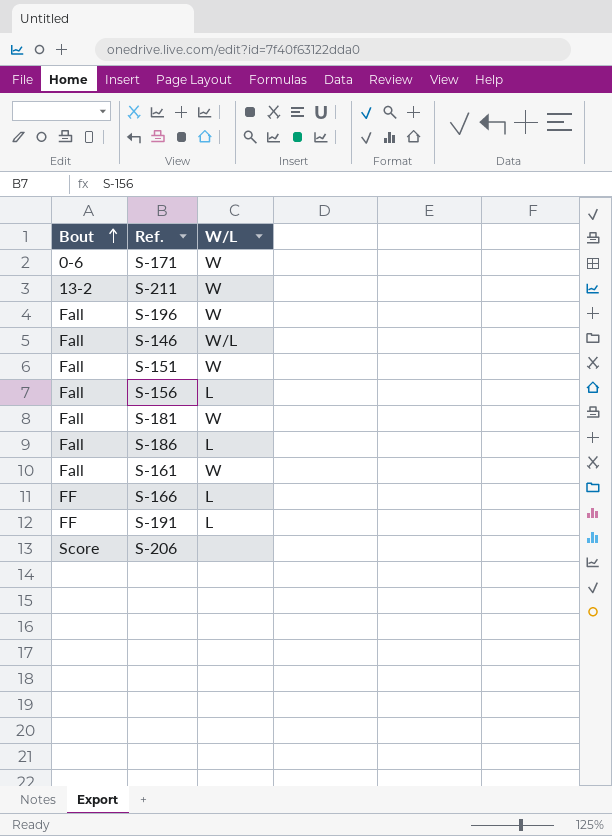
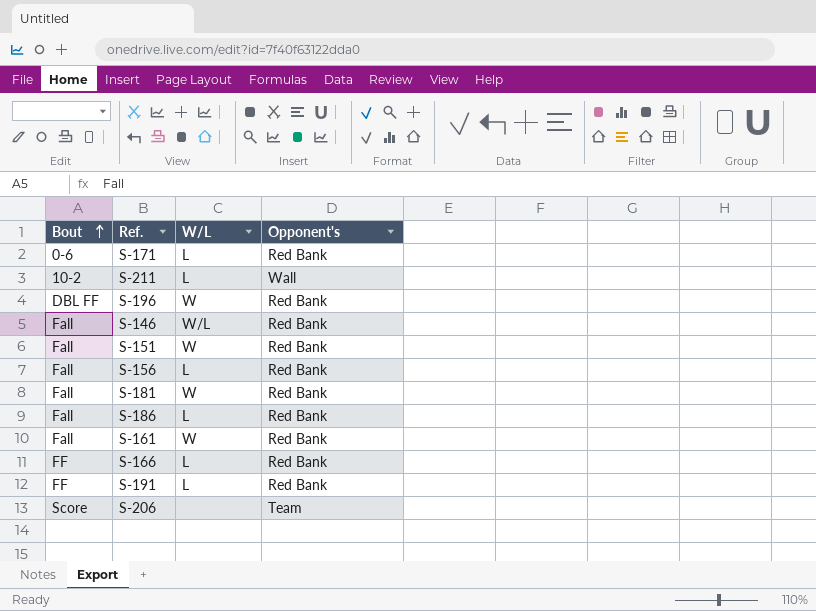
column Opponent's | position: none -> 4
S-171 | W/L: W -> L
S-211 | Bout: 13-2 -> 10-2
S-211 | W/L: W -> L
S-196 | Bout: Fall -> DBL FF

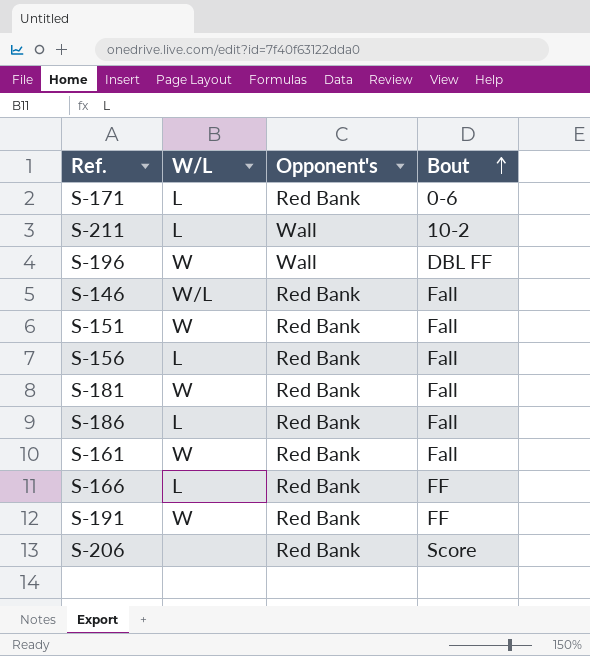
column Bout | position: 1 -> 4
S-196 | Opponent's: Red Bank -> Wall
S-191 | W/L: L -> W
S-206 | Opponent's: Team -> Red Bank

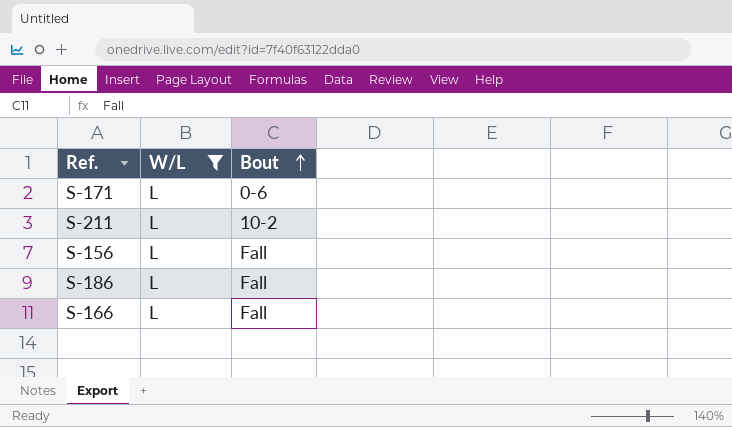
filter: none -> W/L = L
column Opponent's | position: 3 -> none
S-166 | Bout: FF -> Fall

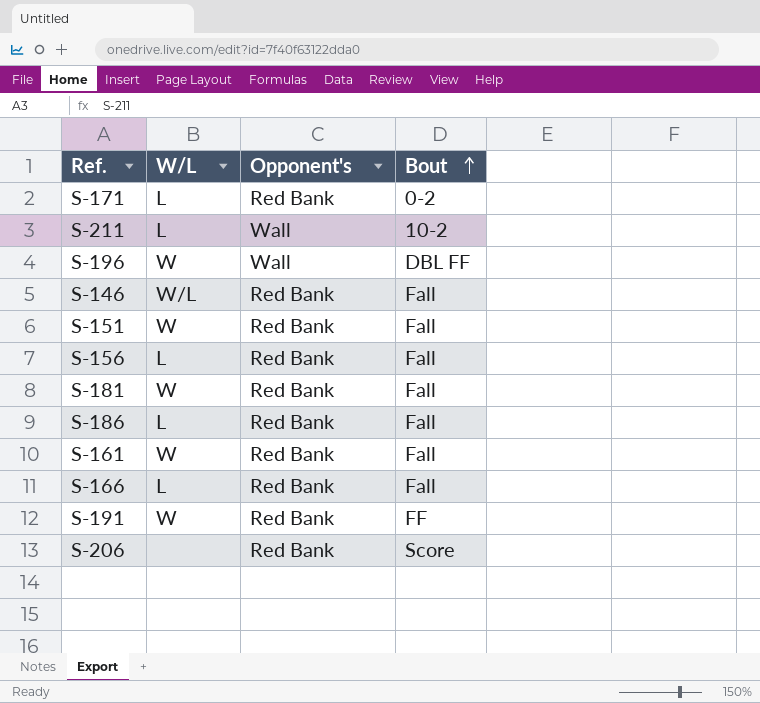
filter: W/L = L -> none
column Opponent's | position: none -> 3
S-171 | Bout: 0-6 -> 0-2

